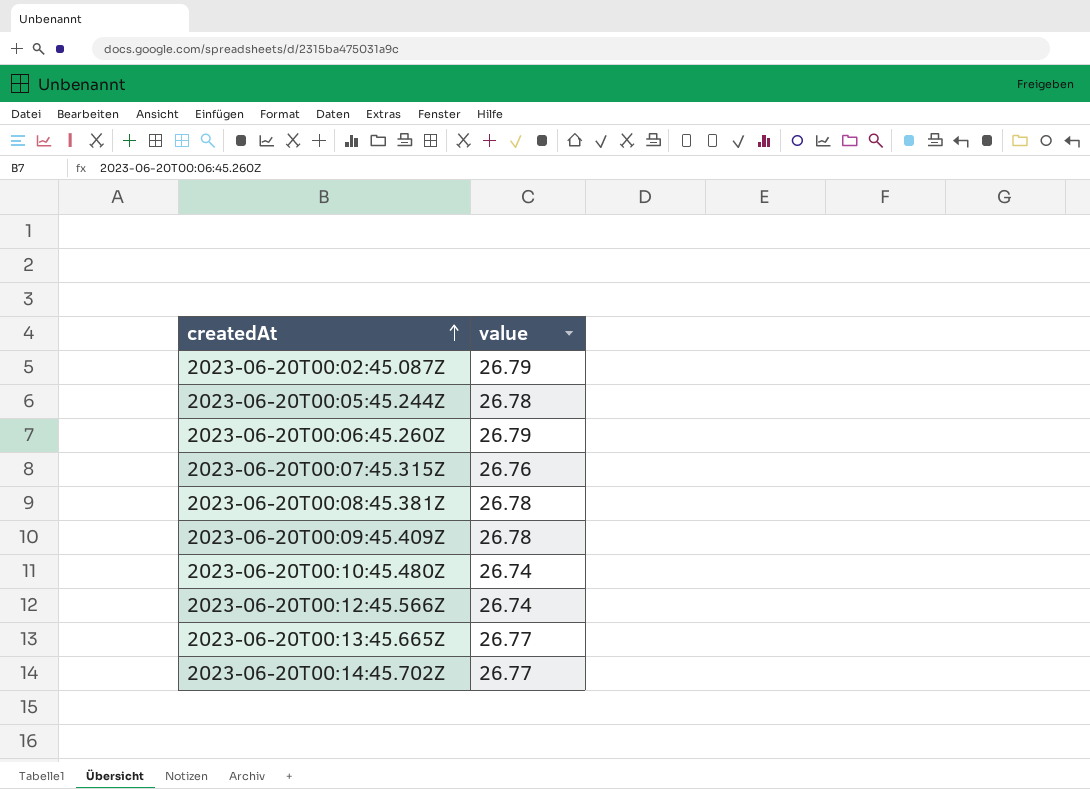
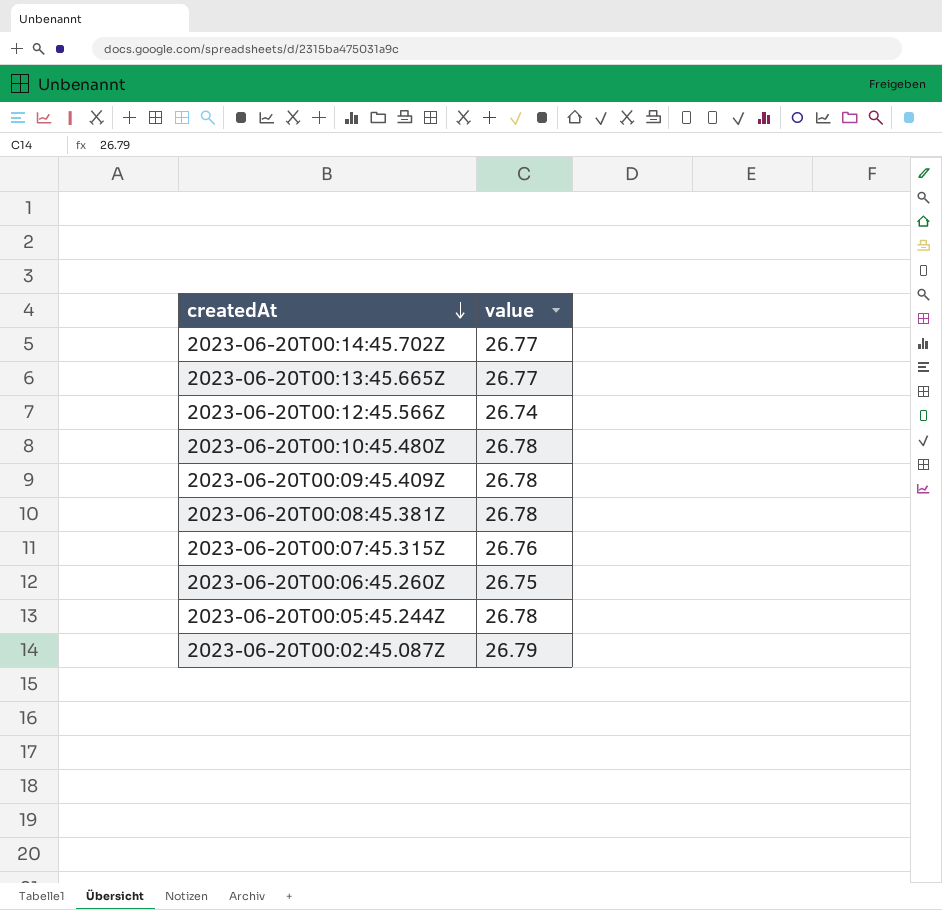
row order: createdAt ascending -> createdAt descending
2023-06-20T00:10:45.480Z | value: 26.74 -> 26.78
2023-06-20T00:06:45.260Z | value: 26.79 -> 26.75

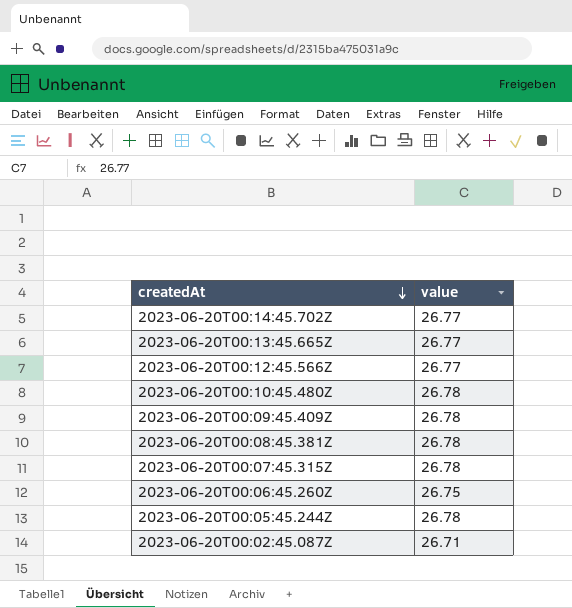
2023-06-20T00:12:45.566Z | value: 26.74 -> 26.77
2023-06-20T00:07:45.315Z | value: 26.76 -> 26.78
2023-06-20T00:02:45.087Z | value: 26.79 -> 26.71

